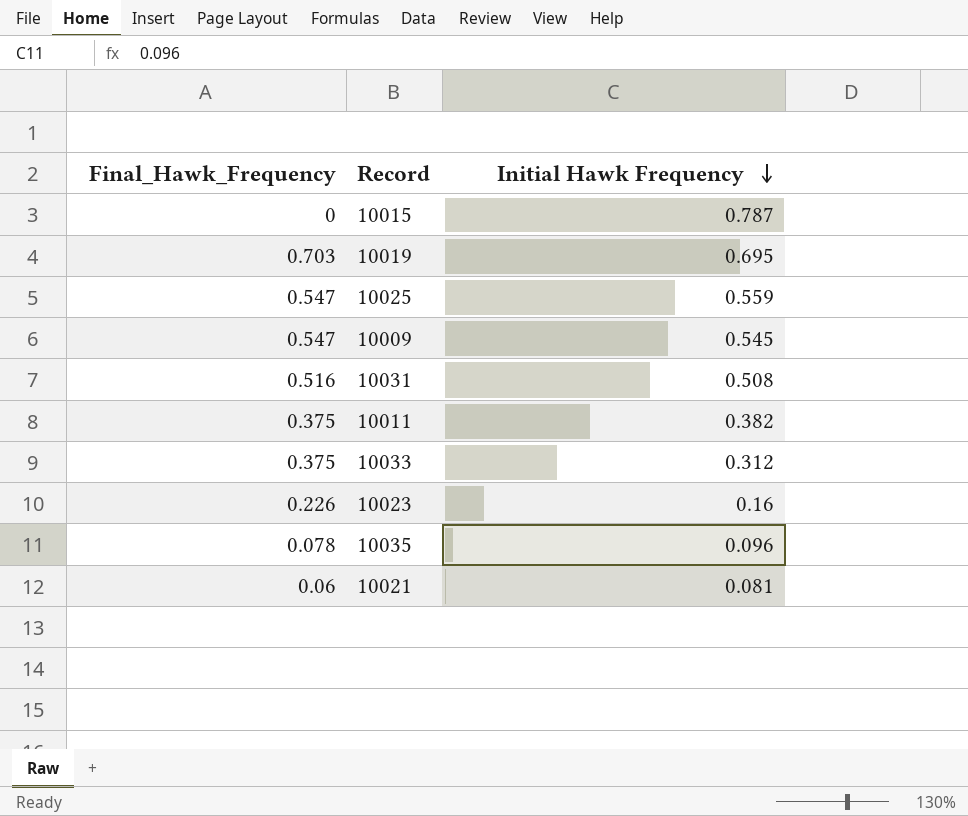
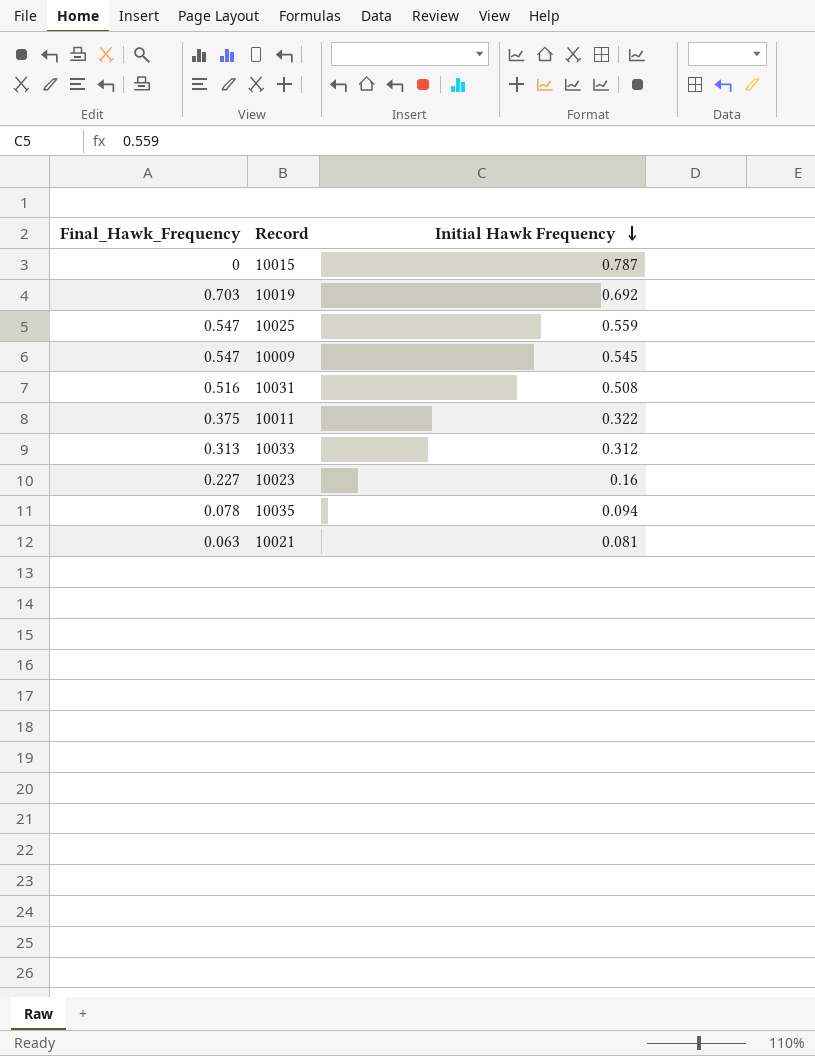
10019 | Initial Hawk Frequency: 0.695 -> 0.692
10011 | Initial Hawk Frequency: 0.382 -> 0.322
10033 | Final_Hawk_Frequency: 0.375 -> 0.313
10023 | Final_Hawk_Frequency: 0.226 -> 0.227
10035 | Initial Hawk Frequency: 0.096 -> 0.094
10021 | Final_Hawk_Frequency: 0.06 -> 0.063

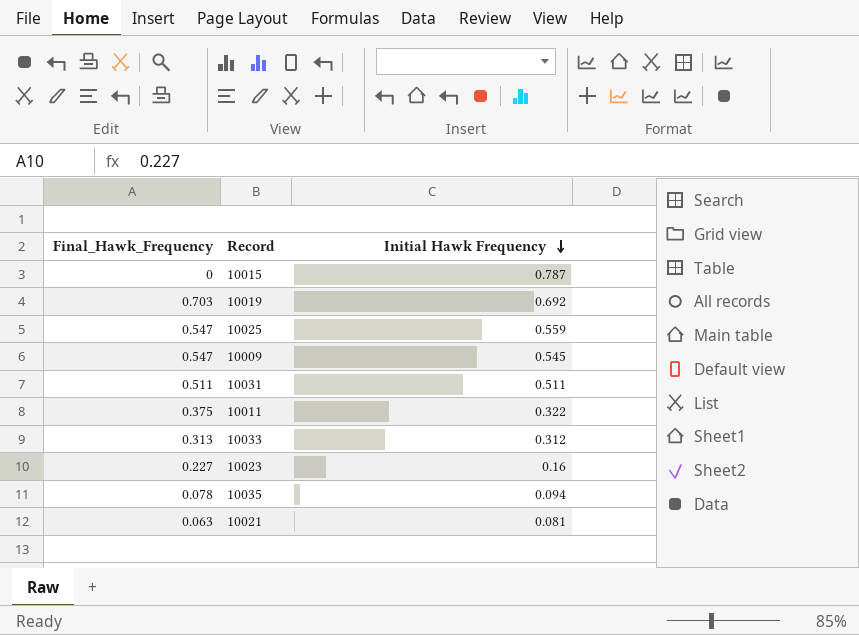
10031 | Final_Hawk_Frequency: 0.516 -> 0.511
10031 | Initial Hawk Frequency: 0.508 -> 0.511

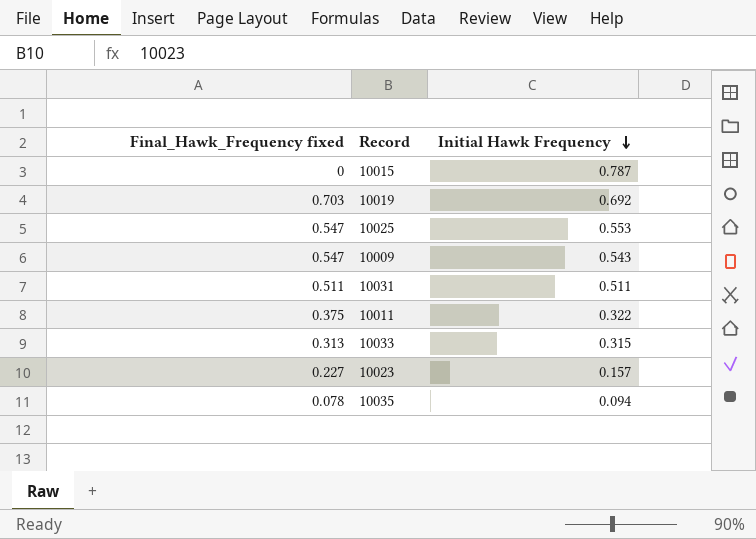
column name: Final_Hawk_Frequency -> Final_Hawk_Frequency fixed
row 10021: 0.063 | 0.081 -> none
10025 | Initial Hawk Frequency: 0.559 -> 0.553
10009 | Initial Hawk Frequency: 0.545 -> 0.543
10033 | Initial Hawk Frequency: 0.312 -> 0.315
10023 | Initial Hawk Frequency: 0.16 -> 0.157

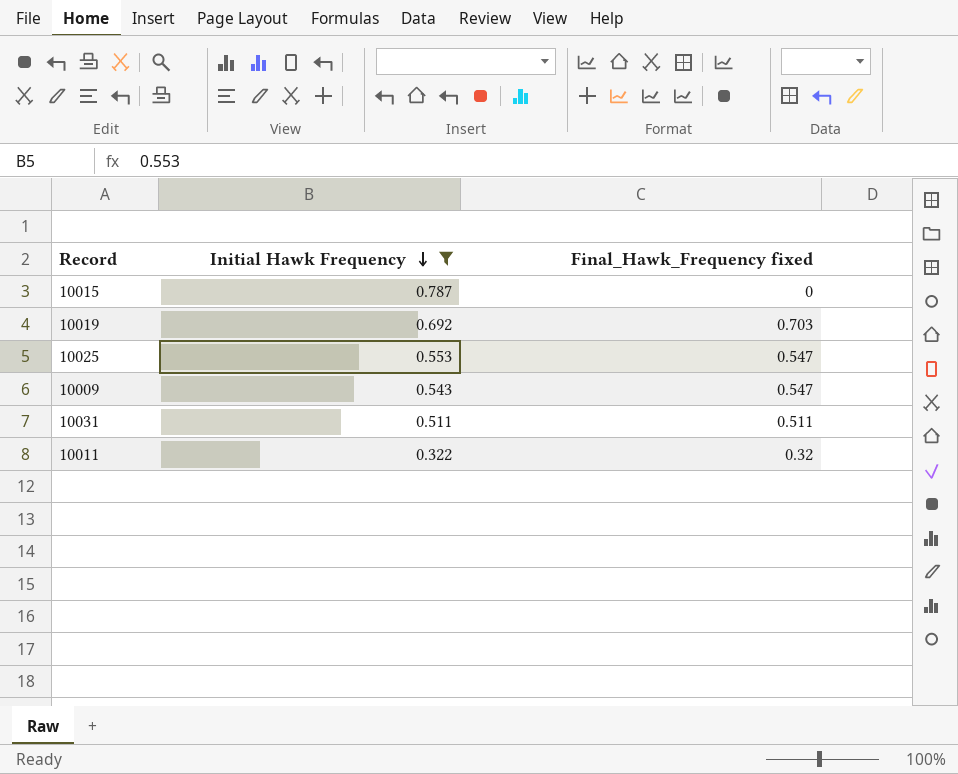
filter: none -> Initial Hawk Frequency >= 0.322
column Final_Hawk_Frequency fixed | position: 1 -> 3
10011 | Final_Hawk_Frequency fixed: 0.375 -> 0.32

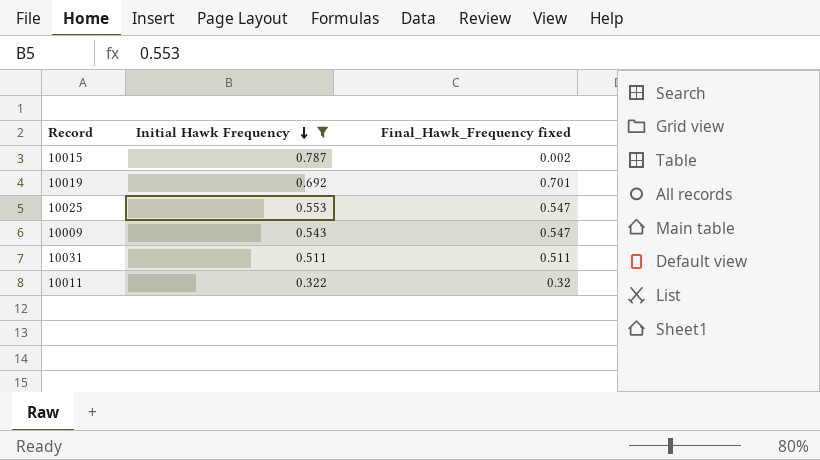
10015 | Final_Hawk_Frequency fixed: 0 -> 0.002
10019 | Final_Hawk_Frequency fixed: 0.703 -> 0.701

